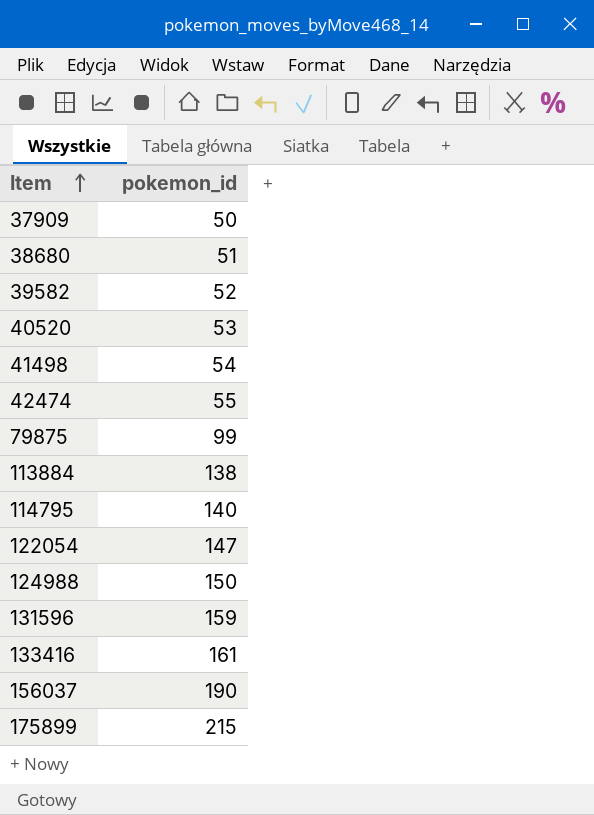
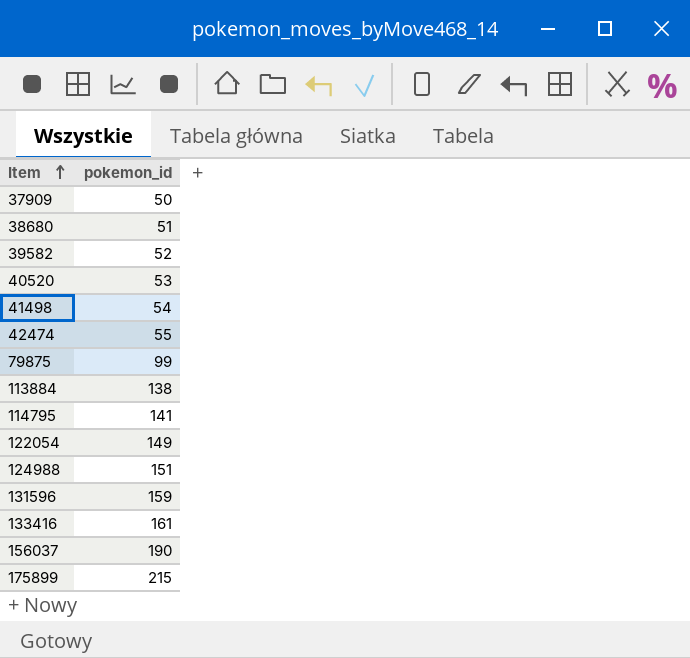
114795 | pokemon_id: 140 -> 141
122054 | pokemon_id: 147 -> 149
124988 | pokemon_id: 150 -> 151

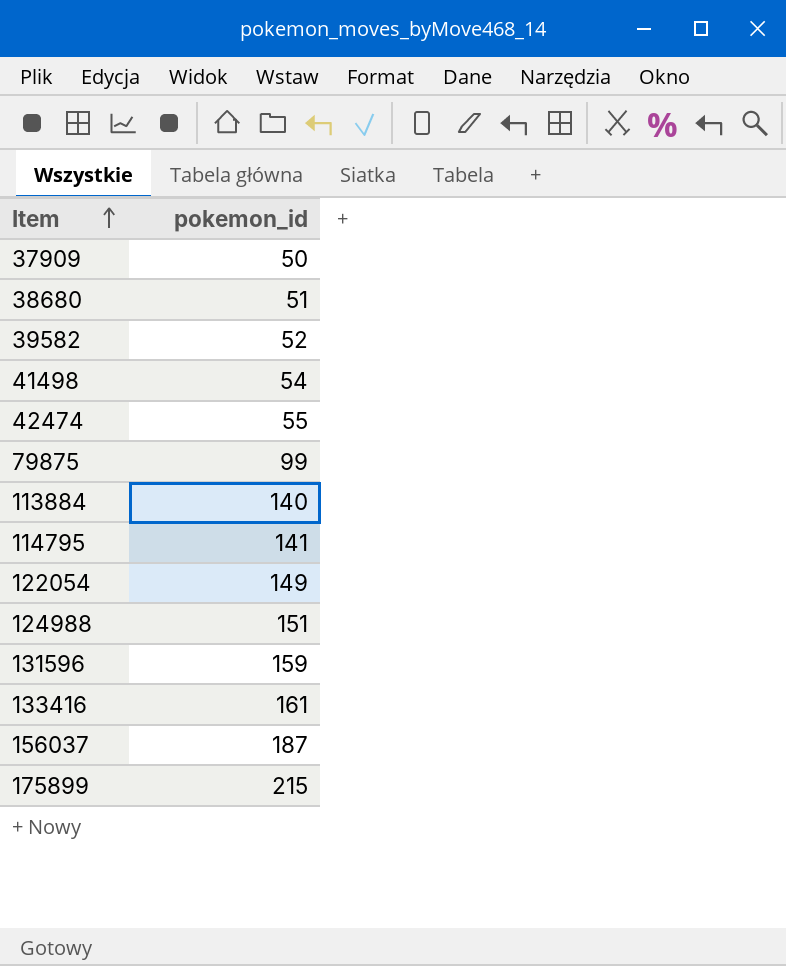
row 40520: 53 -> none
113884 | pokemon_id: 138 -> 140
156037 | pokemon_id: 190 -> 187

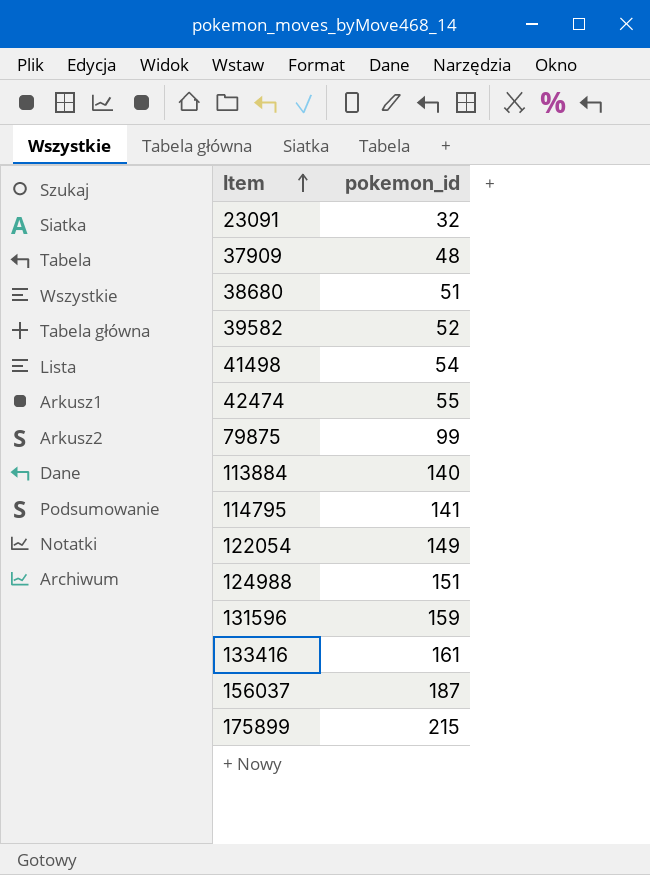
row 23091: none -> 32
37909 | pokemon_id: 50 -> 48

